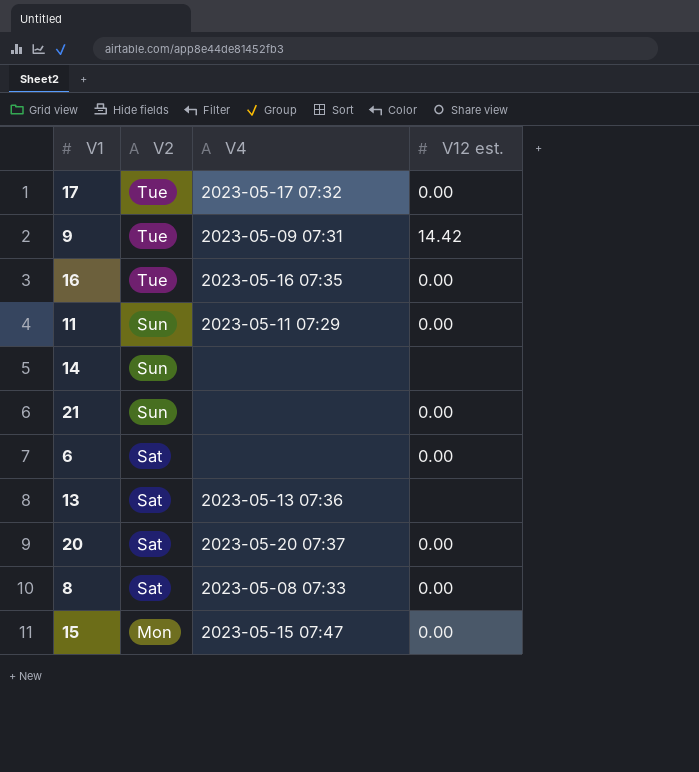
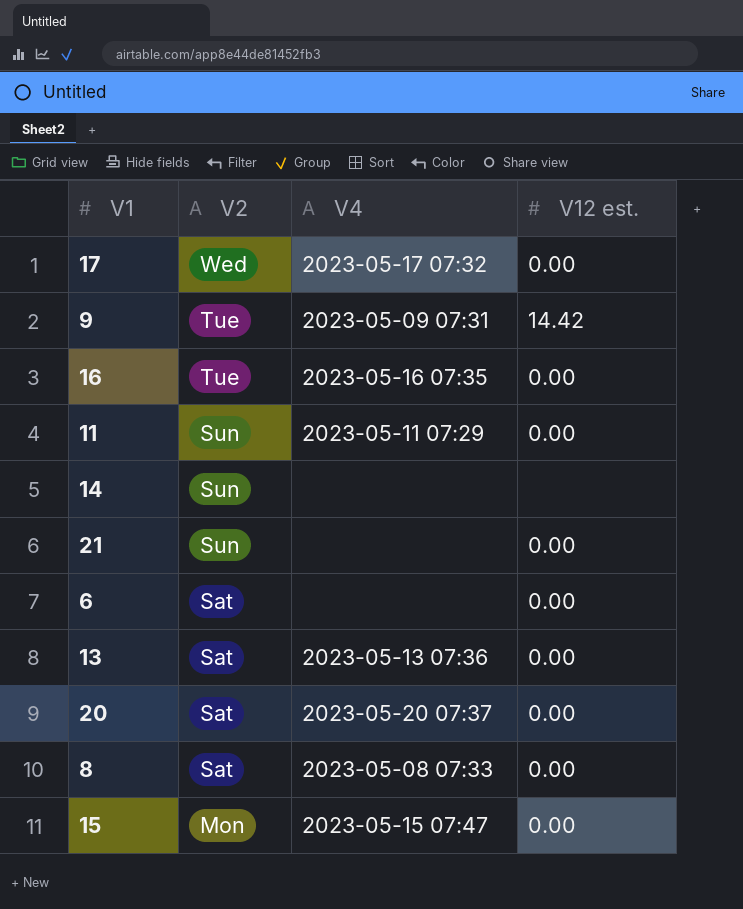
17 | V2: Tue -> Wed
13 | V12 est.: none -> 0.00

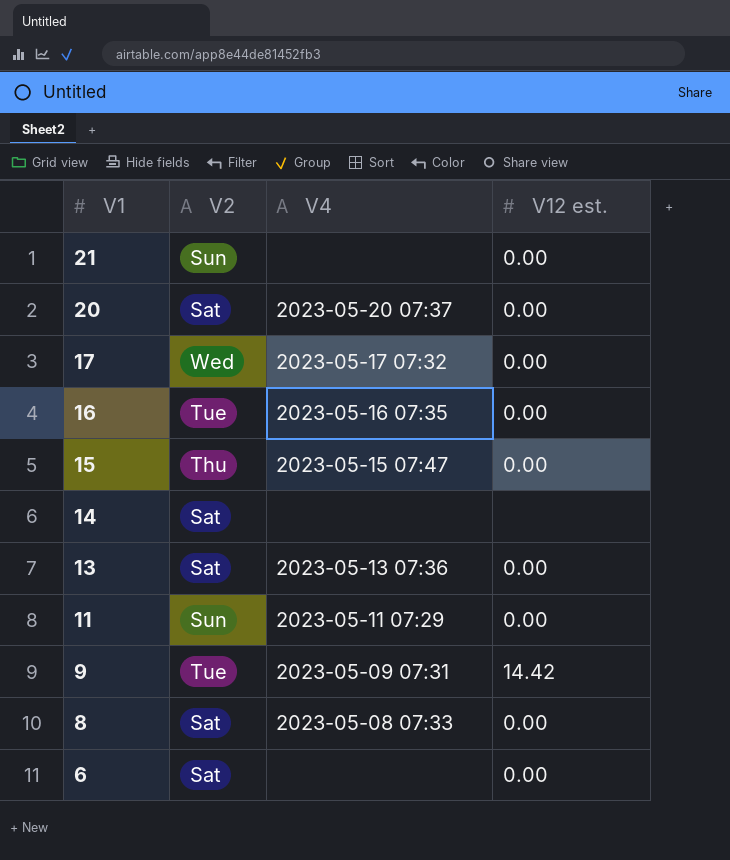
row order: V2 descending -> V1 descending
15 | V2: Mon -> Thu
14 | V2: Sun -> Sat

